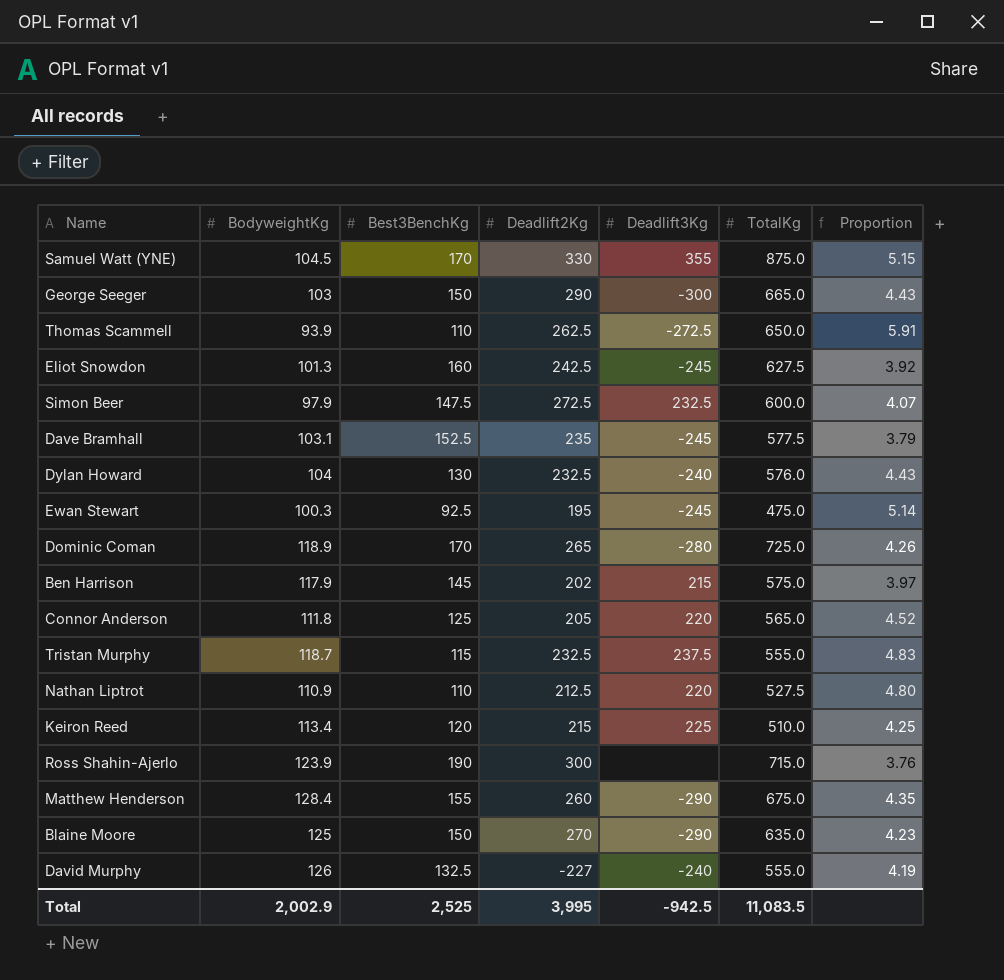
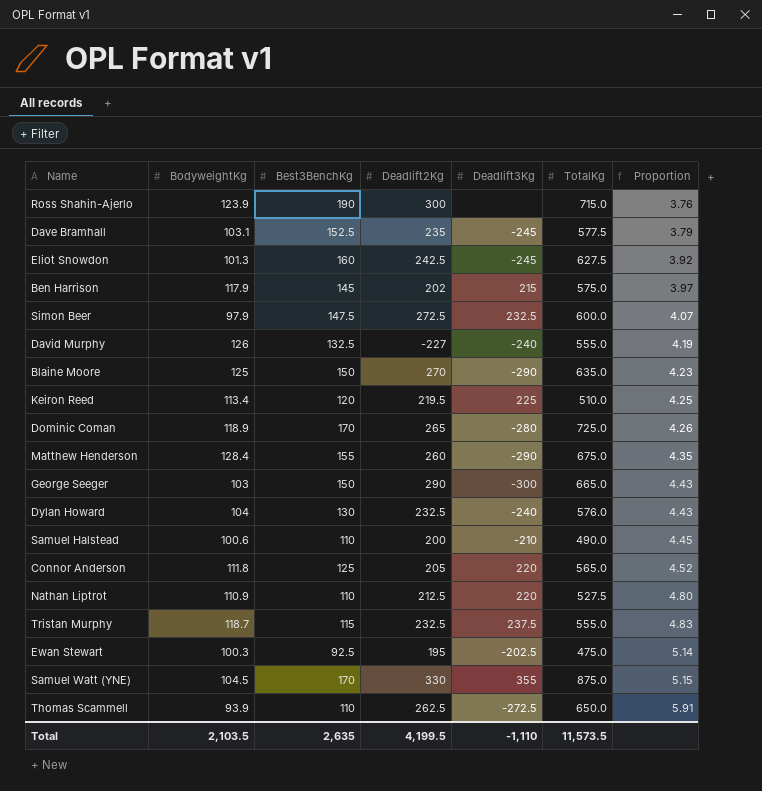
row order: none -> Proportion ascending
Keiron Reed | Deadlift2Kg: 215 -> 219.5
row Samuel Halstead: none -> 100.6 | 110 | 200 | -210 | 490.0 | 4.45
Ewan Stewart | Deadlift3Kg: -245 -> -202.5
Total | BodyweightKg: 2,002.9 -> 2,103.5
Total | Best3BenchKg: 2,525 -> 2,635
Total | Deadlift2Kg: 3,995 -> 4,199.5
Total | Deadlift3Kg: -942.5 -> -1,110
Total | TotalKg: 11,083.5 -> 11,573.5

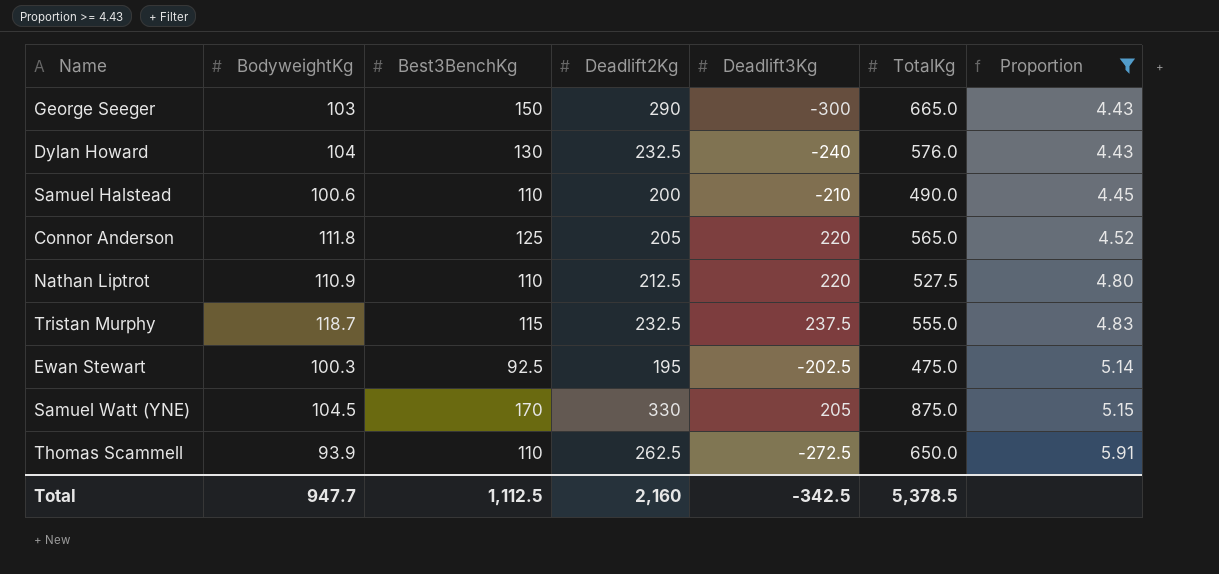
filter: none -> Proportion >= 4.43
Samuel Watt (YNE) | Deadlift3Kg: 355 -> 205
Total | BodyweightKg: 2,103.5 -> 947.7
Total | Best3BenchKg: 2,635 -> 1,112.5
Total | Deadlift2Kg: 4,199.5 -> 2,160
Total | Deadlift3Kg: -1,110 -> -342.5
Total | TotalKg: 11,573.5 -> 5,378.5

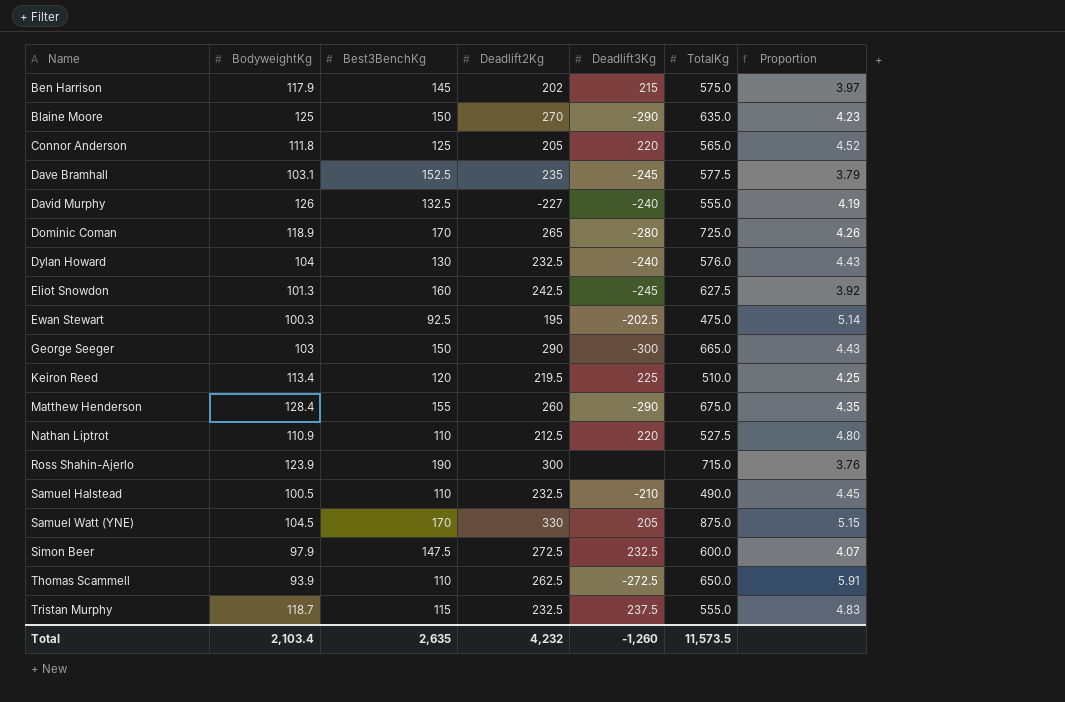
filter: Proportion >= 4.43 -> none
row order: Proportion ascending -> Name ascending
Samuel Halstead | BodyweightKg: 100.6 -> 100.5
Samuel Halstead | Deadlift2Kg: 200 -> 232.5
Total | BodyweightKg: 947.7 -> 2,103.4
Total | Best3BenchKg: 1,112.5 -> 2,635
Total | Deadlift2Kg: 2,160 -> 4,232
Total | Deadlift3Kg: -342.5 -> -1,260
Total | TotalKg: 5,378.5 -> 11,573.5

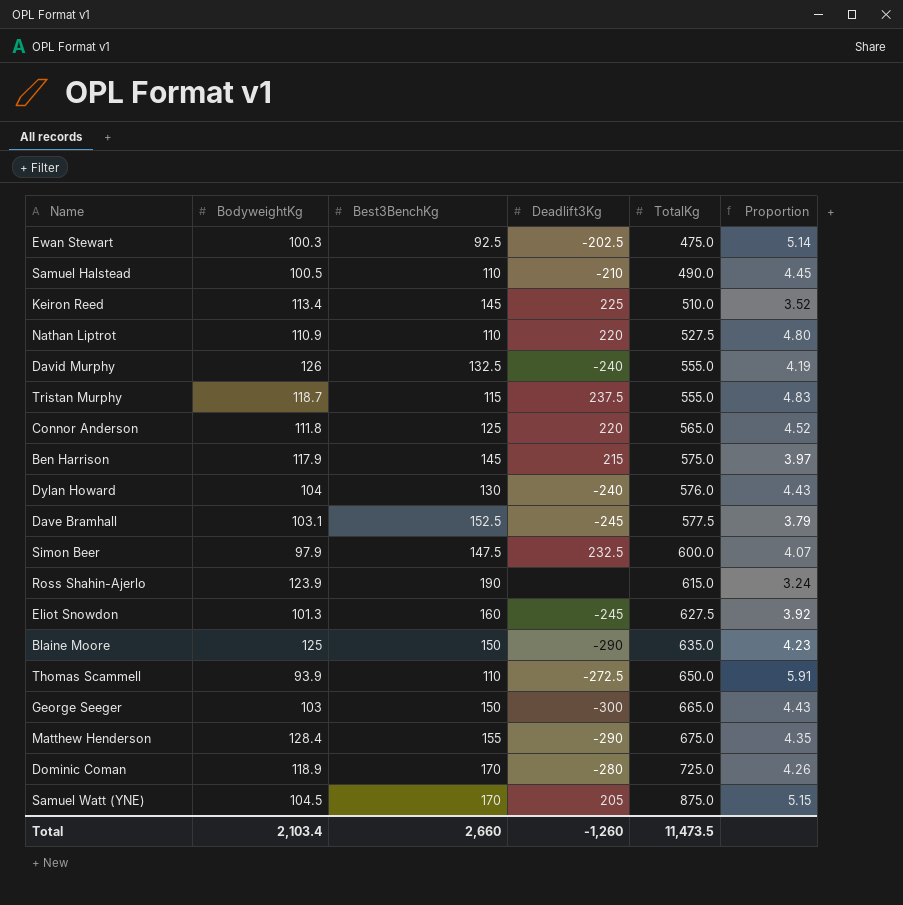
row order: Name ascending -> TotalKg ascending
column Deadlift2Kg | position: 4 -> none
Keiron Reed | Best3BenchKg: 120 -> 145
Keiron Reed | Proportion: 4.25 -> 3.52
Ross Shahin-Ajerlo | TotalKg: 715.0 -> 615.0
Ross Shahin-Ajerlo | Proportion: 3.76 -> 3.24
Total | Best3BenchKg: 2,635 -> 2,660
Total | TotalKg: 11,573.5 -> 11,473.5

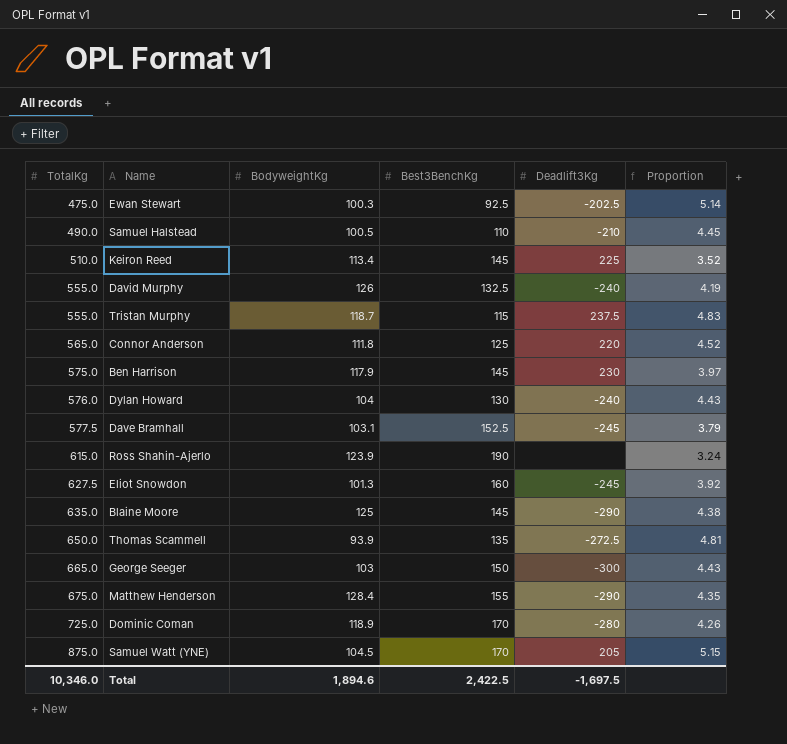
column TotalKg | position: 5 -> 1
row Nathan Liptrot: 110.9 | 110 | 220 | 527.5 | 4.80 -> none
row Simon Beer: 97.9 | 147.5 | 232.5 | 600.0 | 4.07 -> none
Ben Harrison | Deadlift3Kg: 215 -> 230
Blaine Moore | Best3BenchKg: 150 -> 145
Blaine Moore | Proportion: 4.23 -> 4.38
Thomas Scammell | Best3BenchKg: 110 -> 135
Thomas Scammell | Proportion: 5.91 -> 4.81
Total | TotalKg: 11,473.5 -> 10,346.0
Total | BodyweightKg: 2,103.4 -> 1,894.6
Total | Best3BenchKg: 2,660 -> 2,422.5
Total | Deadlift3Kg: -1,260 -> -1,697.5

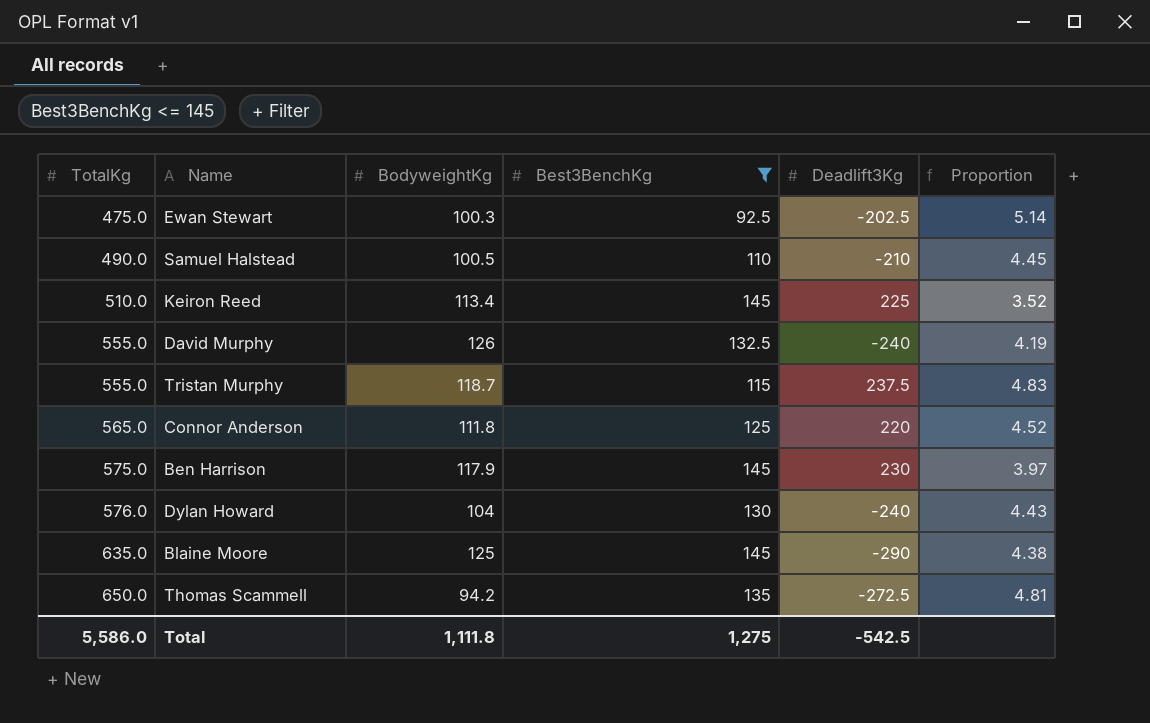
filter: none -> Best3BenchKg <= 145
Thomas Scammell | BodyweightKg: 93.9 -> 94.2
Total | TotalKg: 10,346.0 -> 5,586.0
Total | BodyweightKg: 1,894.6 -> 1,111.8
Total | Best3BenchKg: 2,422.5 -> 1,275
Total | Deadlift3Kg: -1,697.5 -> -542.5

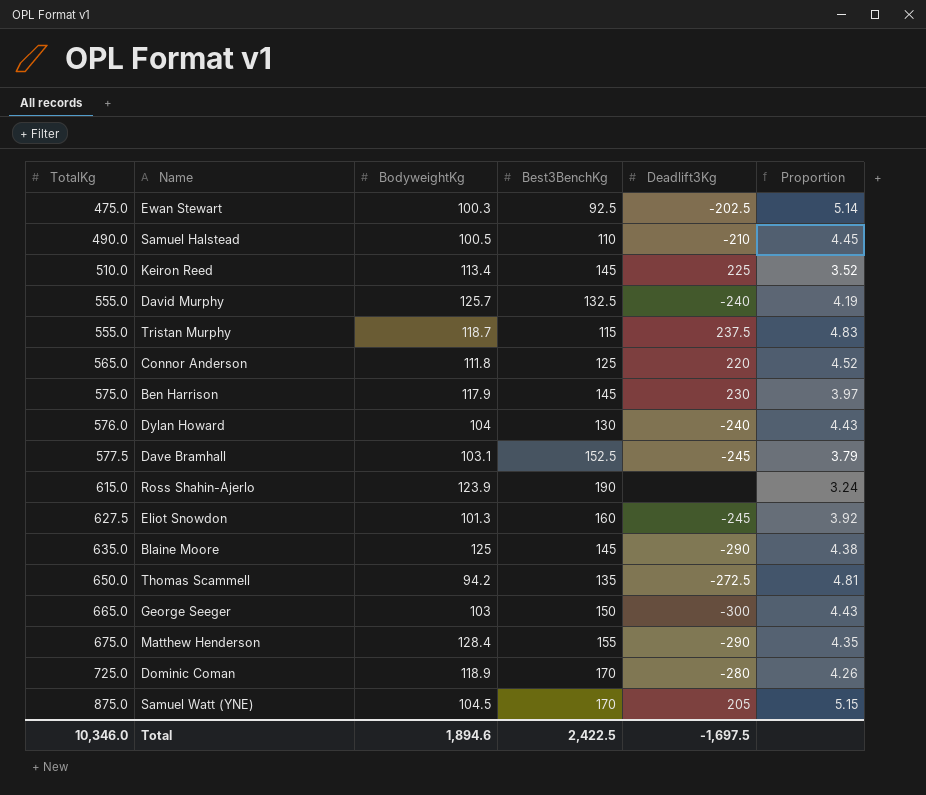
filter: Best3BenchKg <= 145 -> none
David Murphy | BodyweightKg: 126 -> 125.7
Total | TotalKg: 5,586.0 -> 10,346.0
Total | BodyweightKg: 1,111.8 -> 1,894.6
Total | Best3BenchKg: 1,275 -> 2,422.5
Total | Deadlift3Kg: -542.5 -> -1,697.5

